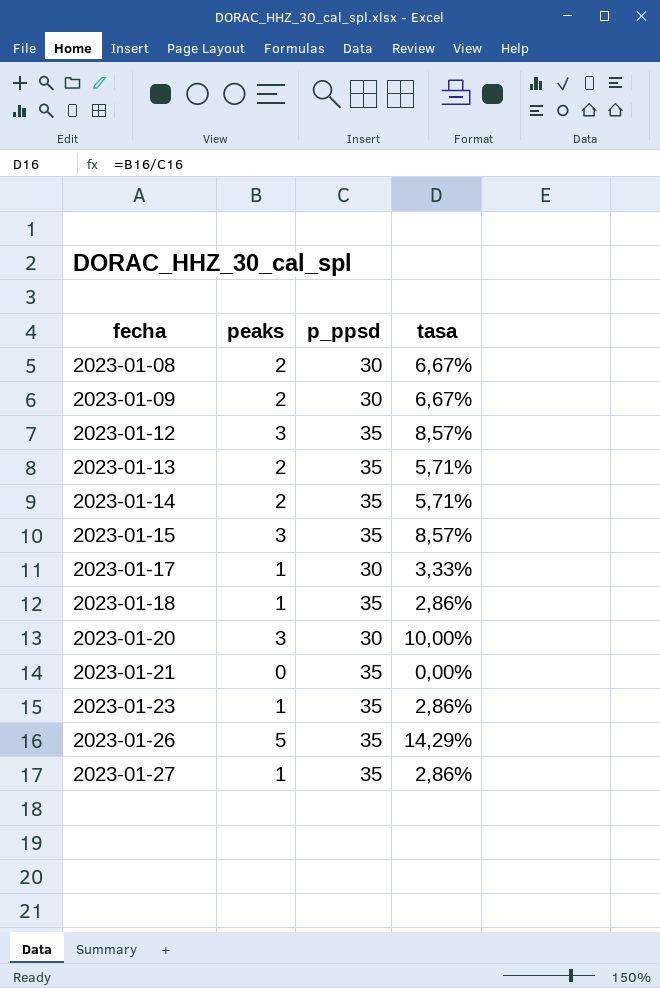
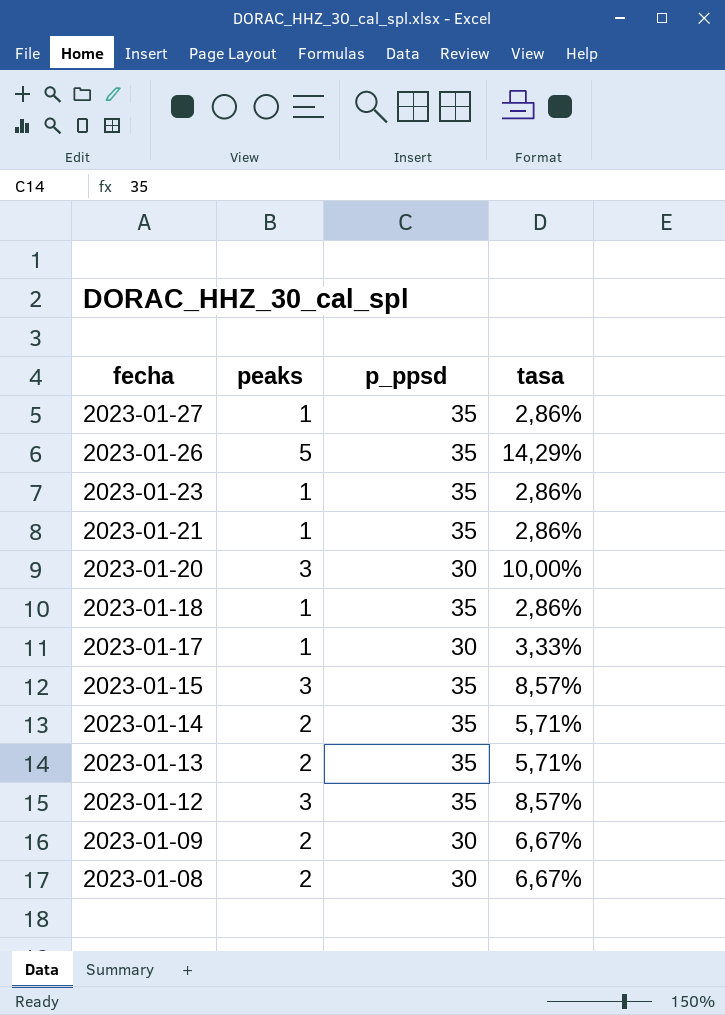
row order: fecha ascending -> fecha descending
2023-01-21 | peaks: 0 -> 1
2023-01-21 | tasa: 0,00% -> 2,86%

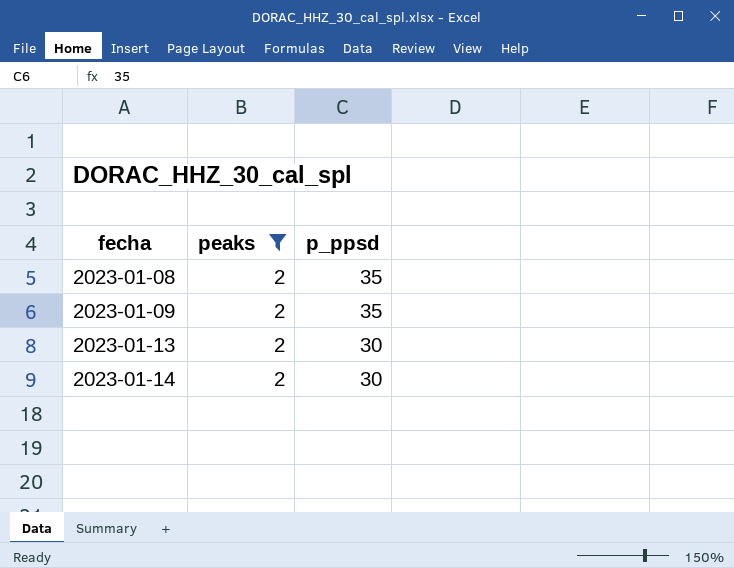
filter: none -> peaks = 2
row order: fecha descending -> fecha ascending
column tasa | formula: [peaks] / [p_ppsd] -> none
2023-01-08 | p_ppsd: 30 -> 35
2023-01-09 | p_ppsd: 30 -> 35
2023-01-13 | p_ppsd: 35 -> 30
2023-01-14 | p_ppsd: 35 -> 30

